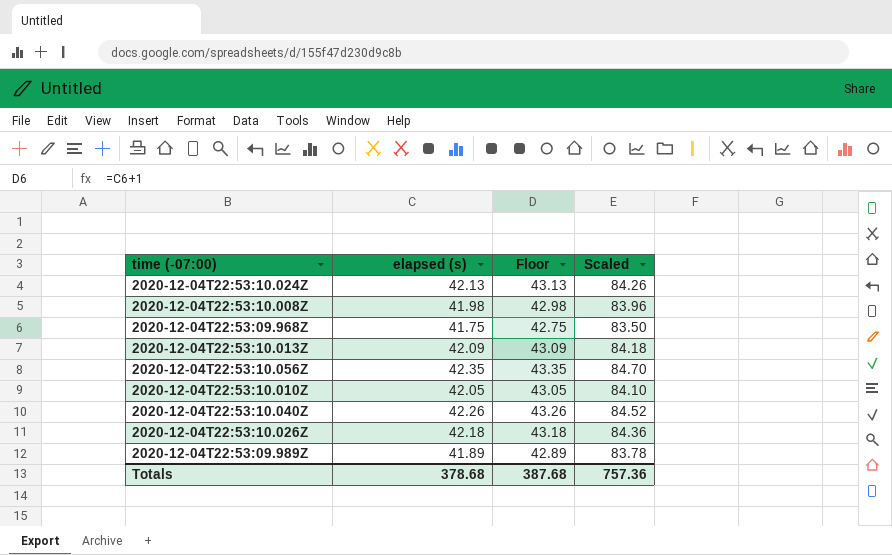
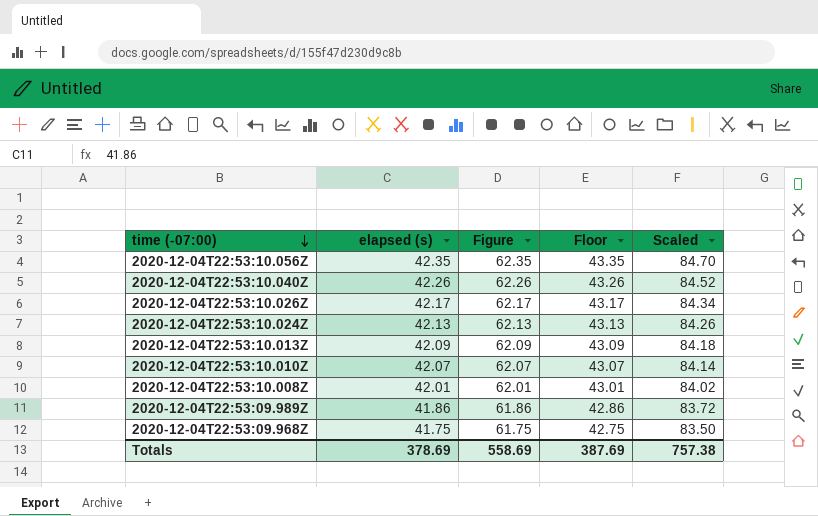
row order: none -> time (-07:00) descending
column Figure | formula: none -> [elapsed (s)] + 20
2020-12-04T22:53:10.026Z | elapsed (s): 42.18 -> 42.17
2020-12-04T22:53:10.026Z | Floor: 43.18 -> 43.17
2020-12-04T22:53:10.026Z | Scaled: 84.36 -> 84.34
2020-12-04T22:53:10.010Z | elapsed (s): 42.05 -> 42.07
2020-12-04T22:53:10.010Z | Floor: 43.05 -> 43.07
2020-12-04T22:53:10.010Z | Scaled: 84.10 -> 84.14
2020-12-04T22:53:10.008Z | elapsed (s): 41.98 -> 42.01
2020-12-04T22:53:10.008Z | Floor: 42.98 -> 43.01
2020-12-04T22:53:10.008Z | Scaled: 83.96 -> 84.02
2020-12-04T22:53:09.989Z | elapsed (s): 41.89 -> 41.86
2020-12-04T22:53:09.989Z | Floor: 42.89 -> 42.86
2020-12-04T22:53:09.989Z | Scaled: 83.78 -> 83.72
Totals | elapsed (s): 378.68 -> 378.69
Totals | Floor: 387.68 -> 387.69
Totals | Scaled: 757.36 -> 757.38

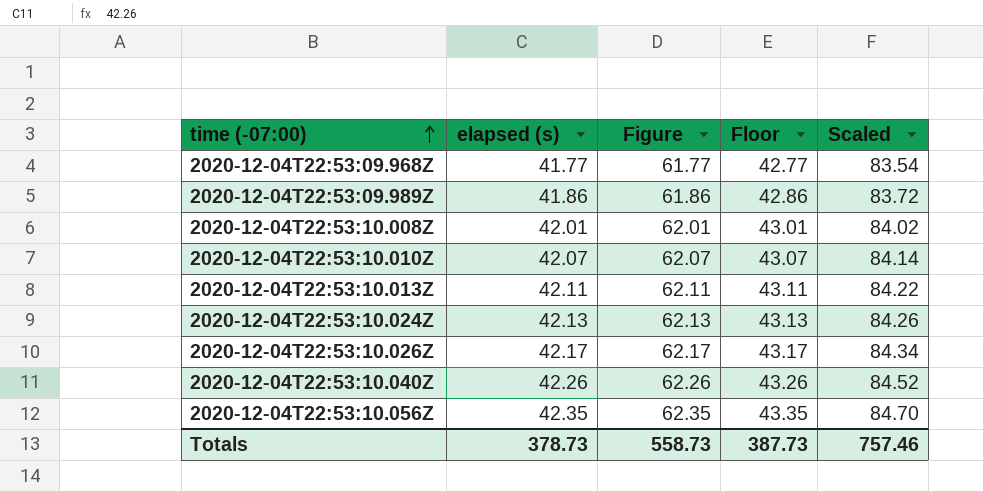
row order: time (-07:00) descending -> time (-07:00) ascending
2020-12-04T22:53:09.968Z | elapsed (s): 41.75 -> 41.77
2020-12-04T22:53:09.968Z | Figure: 61.75 -> 61.77
2020-12-04T22:53:09.968Z | Floor: 42.75 -> 42.77
2020-12-04T22:53:09.968Z | Scaled: 83.50 -> 83.54
2020-12-04T22:53:10.013Z | elapsed (s): 42.09 -> 42.11
2020-12-04T22:53:10.013Z | Figure: 62.09 -> 62.11
2020-12-04T22:53:10.013Z | Floor: 43.09 -> 43.11
2020-12-04T22:53:10.013Z | Scaled: 84.18 -> 84.22
Totals | elapsed (s): 378.69 -> 378.73
Totals | Figure: 558.69 -> 558.73
Totals | Floor: 387.69 -> 387.73
Totals | Scaled: 757.38 -> 757.46

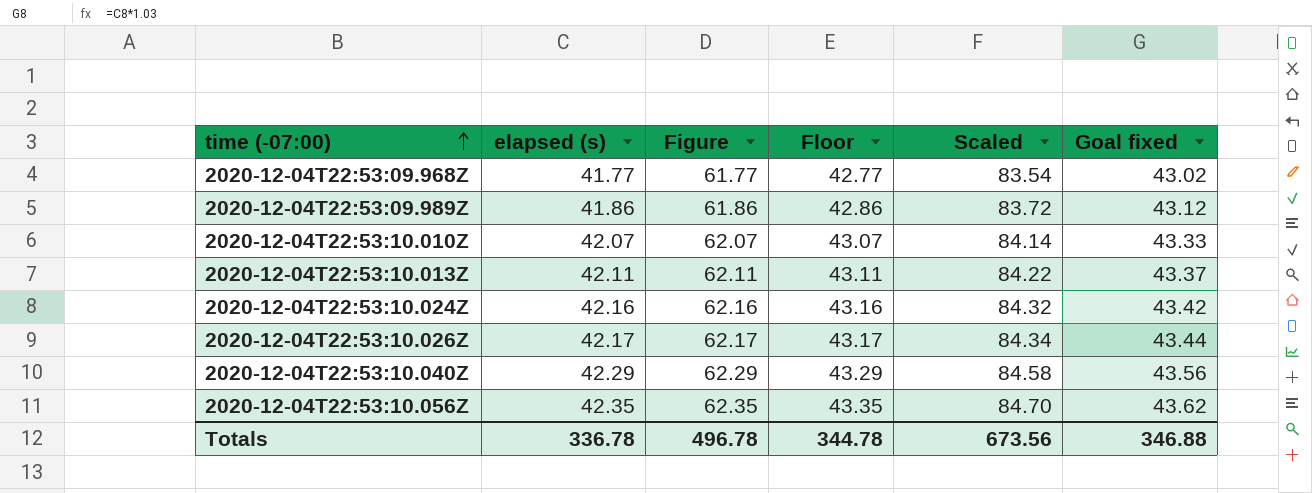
column Goal fixed | formula: none -> [elapsed (s)] * 1.03
row 2020-12-04T22:53:10.008Z: 42.01 | 62.01 | 43.01 | 84.02 -> none
2020-12-04T22:53:10.024Z | elapsed (s): 42.13 -> 42.16
2020-12-04T22:53:10.024Z | Figure: 62.13 -> 62.16
2020-12-04T22:53:10.024Z | Floor: 43.13 -> 43.16
2020-12-04T22:53:10.024Z | Scaled: 84.26 -> 84.32
2020-12-04T22:53:10.040Z | elapsed (s): 42.26 -> 42.29
2020-12-04T22:53:10.040Z | Figure: 62.26 -> 62.29
2020-12-04T22:53:10.040Z | Floor: 43.26 -> 43.29
2020-12-04T22:53:10.040Z | Scaled: 84.52 -> 84.58
Totals | elapsed (s): 378.73 -> 336.78
Totals | Figure: 558.73 -> 496.78
Totals | Floor: 387.73 -> 344.78
Totals | Scaled: 757.46 -> 673.56

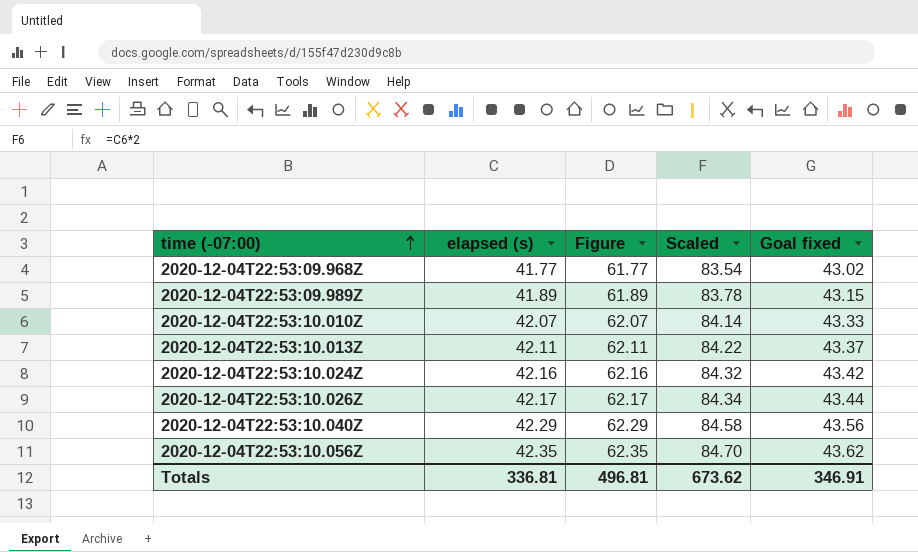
column Floor | formula: [elapsed (s)] + 1 -> none
2020-12-04T22:53:09.989Z | elapsed (s): 41.86 -> 41.89
2020-12-04T22:53:09.989Z | Figure: 61.86 -> 61.89
2020-12-04T22:53:09.989Z | Scaled: 83.72 -> 83.78
2020-12-04T22:53:09.989Z | Goal fixed: 43.12 -> 43.15
Totals | elapsed (s): 336.78 -> 336.81
Totals | Figure: 496.78 -> 496.81
Totals | Scaled: 673.56 -> 673.62
Totals | Goal fixed: 346.88 -> 346.91

